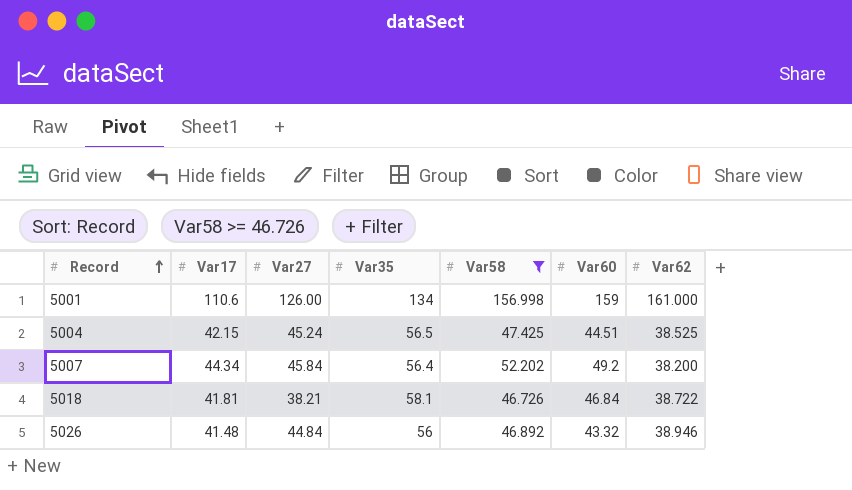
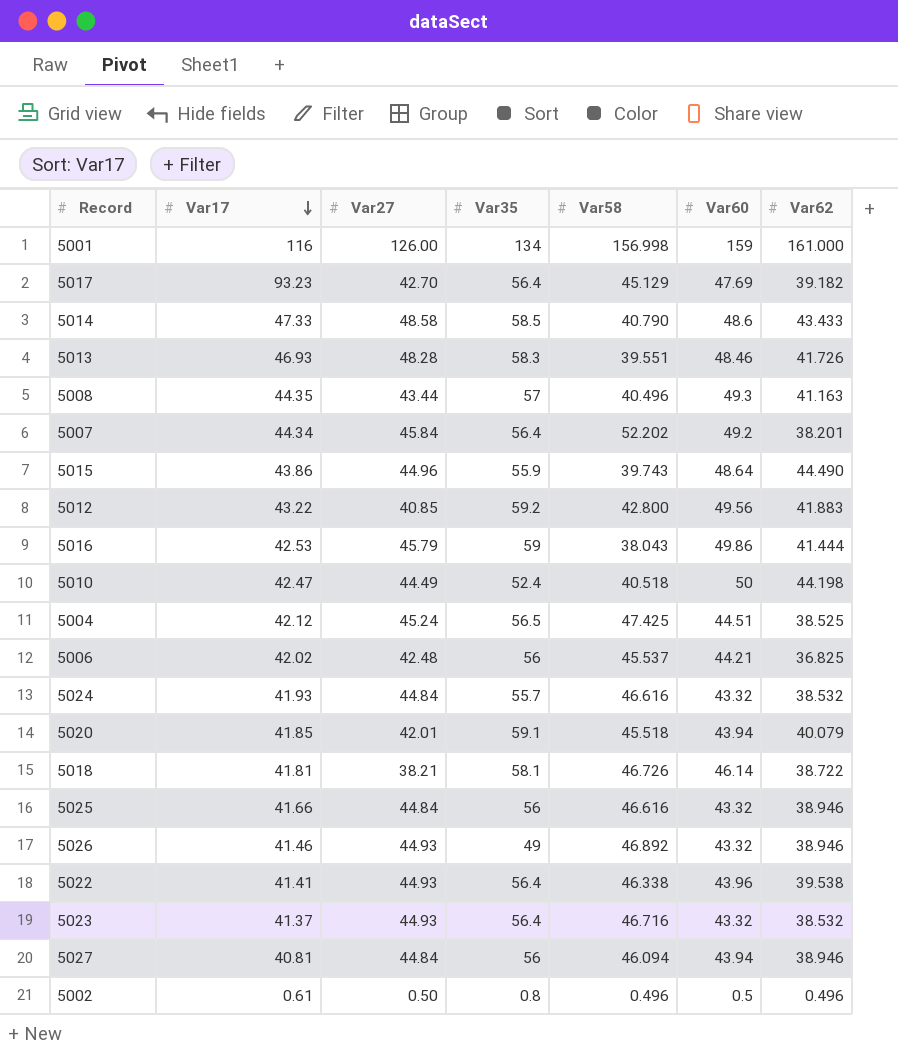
filter: Var58 >= 46.726 -> none
row order: Record ascending -> Var17 descending
5001 | Var17: 110.6 -> 116
5007 | Var62: 38.200 -> 38.201
5004 | Var17: 42.15 -> 42.12
5018 | Var60: 46.84 -> 46.14
5026 | Var17: 41.48 -> 41.46
5026 | Var27: 44.84 -> 44.93
5026 | Var35: 56 -> 49

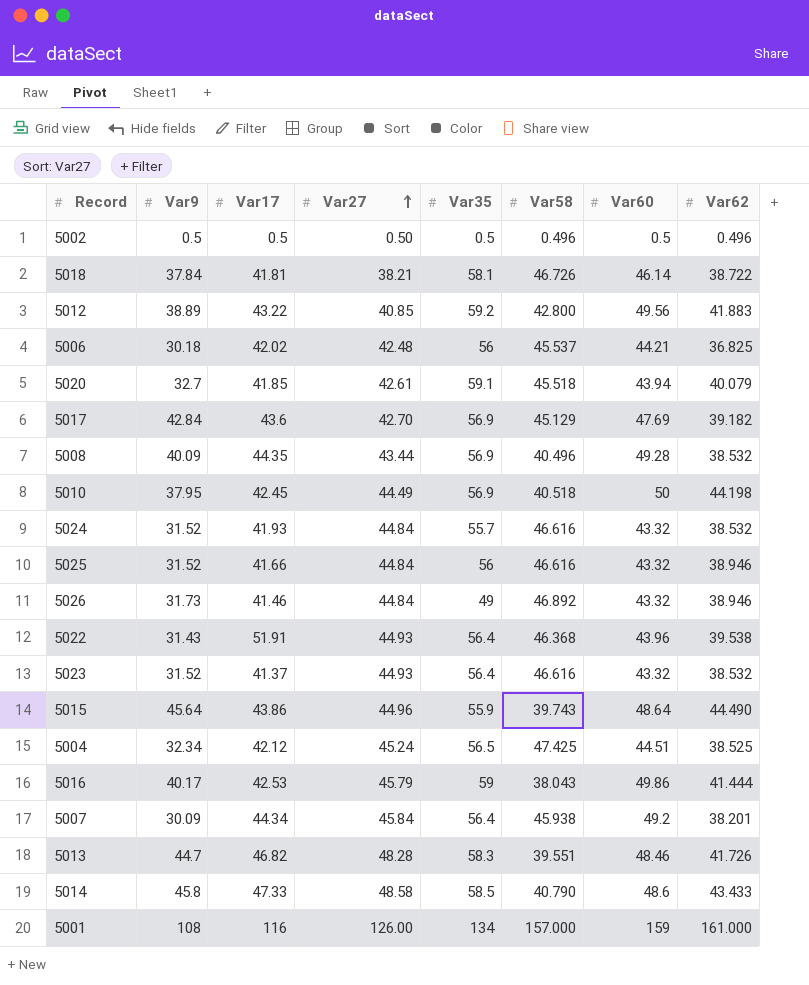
row order: Var17 descending -> Var27 ascending
column Var9 | position: none -> 2
row 5027: 40.81 | 44.84 | 56 | 46.094 | 43.94 | 38.946 -> none
5002 | Var17: 0.61 -> 0.5
5002 | Var35: 0.8 -> 0.5
5020 | Var27: 42.01 -> 42.61
5017 | Var17: 93.23 -> 43.6
5017 | Var35: 56.4 -> 56.9
5008 | Var35: 57 -> 56.9
5008 | Var60: 49.3 -> 49.28
5008 | Var62: 41.163 -> 38.532
5010 | Var17: 42.47 -> 42.45
5010 | Var35: 52.4 -> 56.9
5026 | Var27: 44.93 -> 44.84
5022 | Var17: 41.41 -> 51.91
5022 | Var58: 46.338 -> 46.368
5023 | Var58: 46.716 -> 46.616
5007 | Var58: 52.202 -> 45.938
5013 | Var17: 46.93 -> 46.82
5001 | Var58: 156.998 -> 157.000

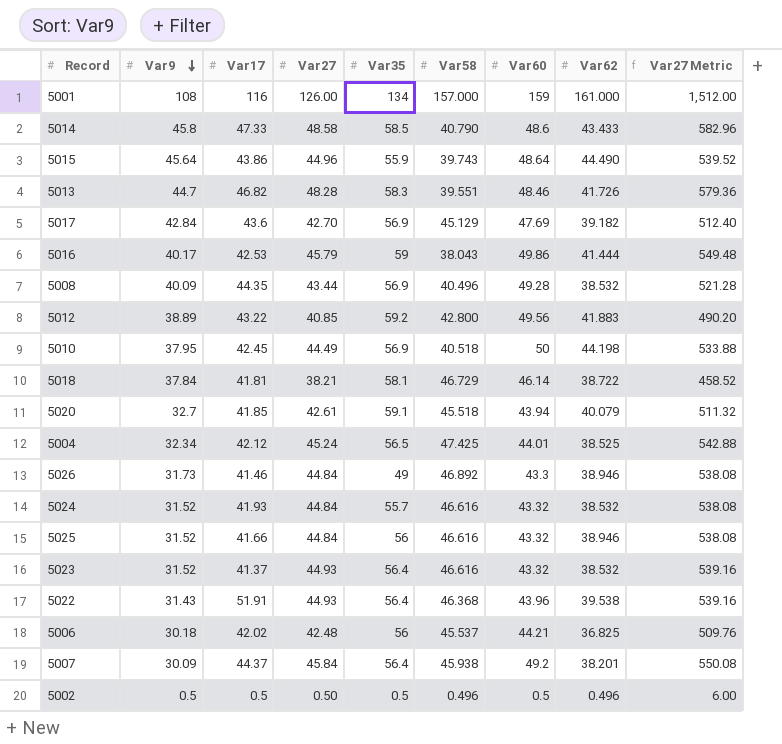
row order: Var27 ascending -> Var9 descending
column Var27 Metric | formula: none -> [Var27] * 12
5018 | Var58: 46.726 -> 46.729
5004 | Var60: 44.51 -> 44.01
5026 | Var60: 43.32 -> 43.3
5007 | Var17: 44.34 -> 44.37

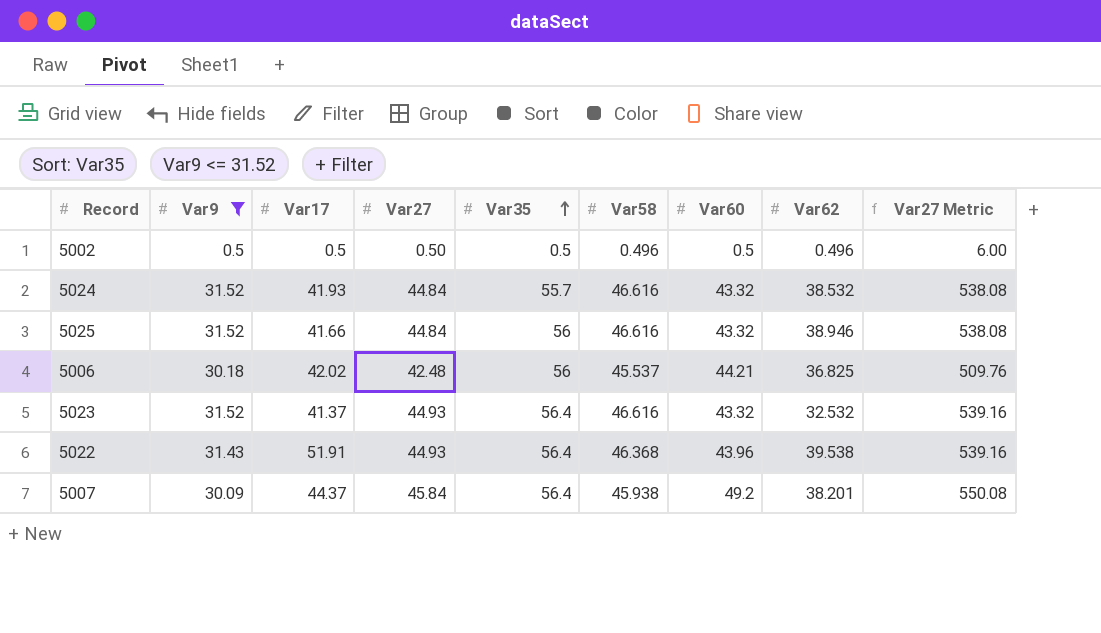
filter: none -> Var9 <= 31.52
row order: Var9 descending -> Var35 ascending
5023 | Var62: 38.532 -> 32.532

